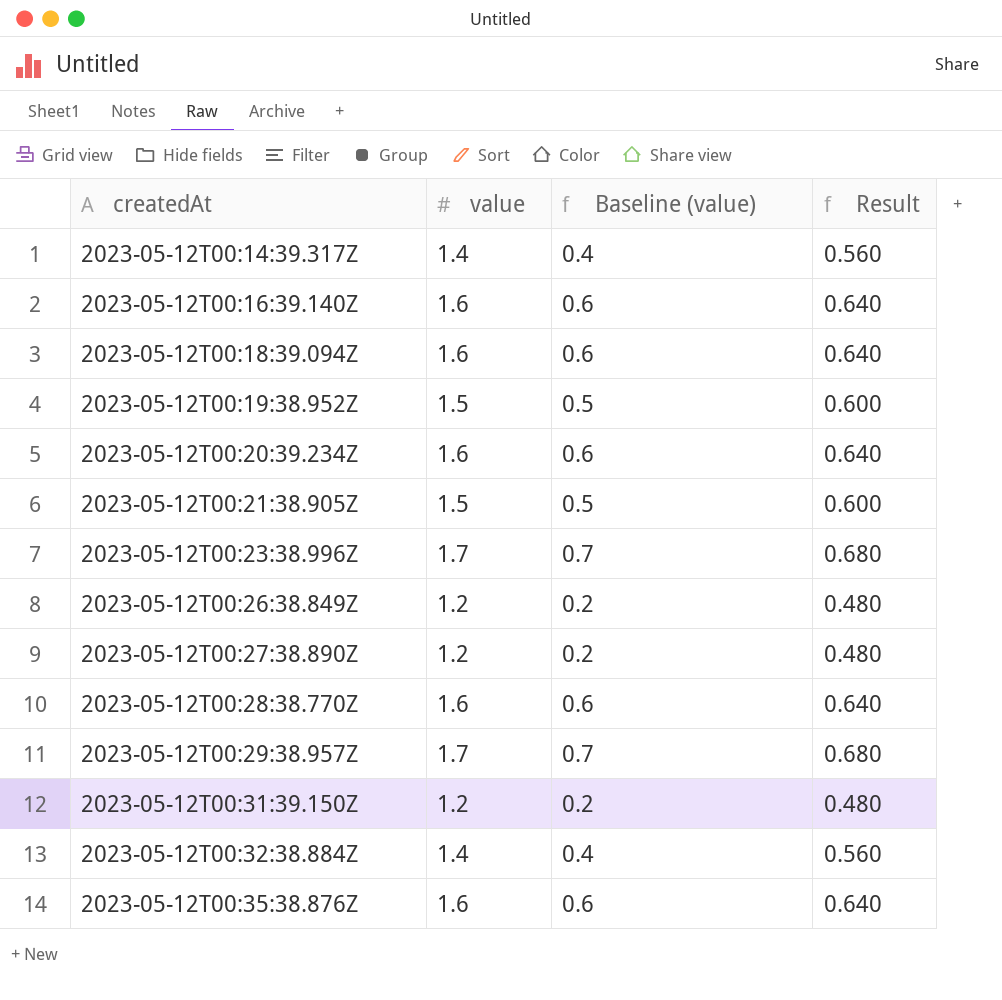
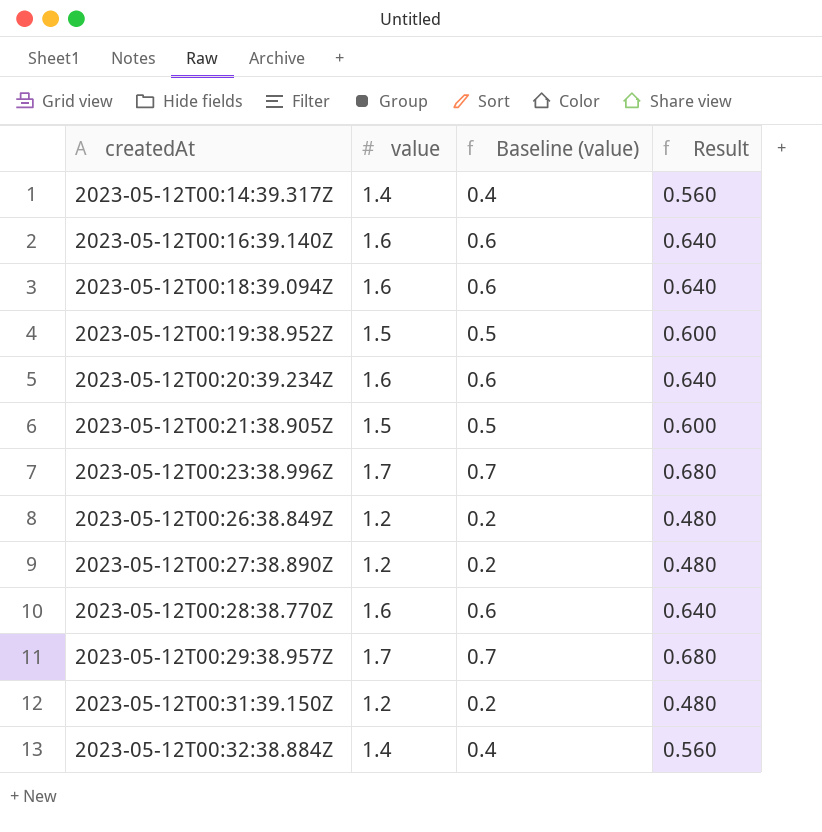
row 2023-05-12T00:35:38.876Z: 1.6 | 0.6 | 0.640 -> none

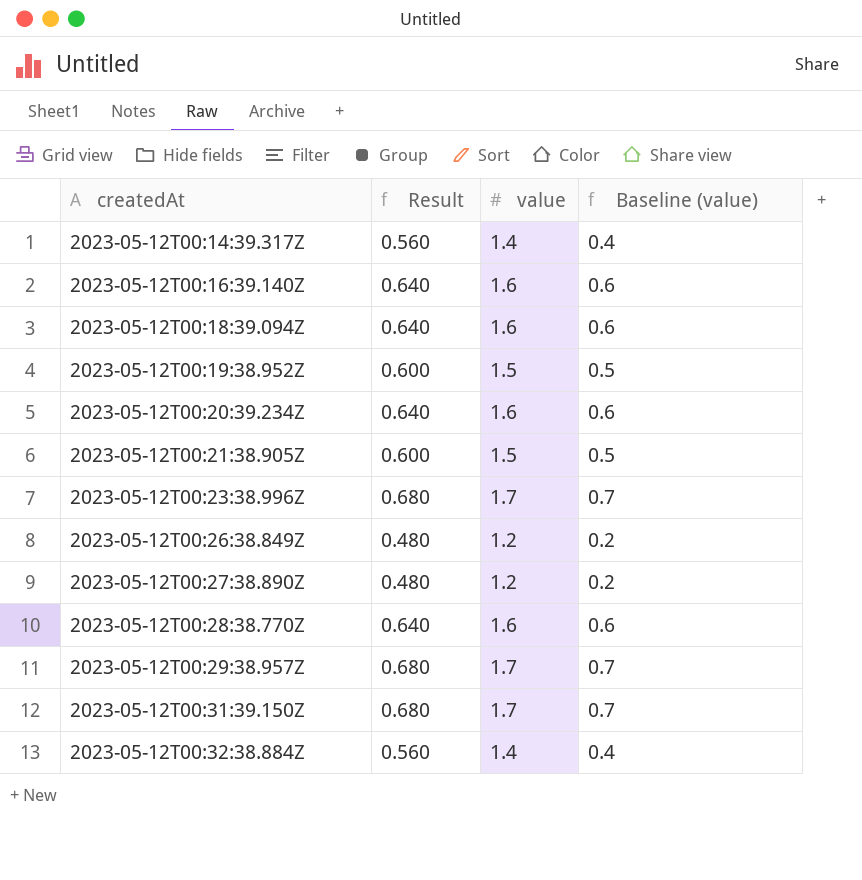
column Result | position: 4 -> 2
2023-05-12T00:31:39.150Z | Result: 0.480 -> 0.680
2023-05-12T00:31:39.150Z | value: 1.2 -> 1.7
2023-05-12T00:31:39.150Z | Baseline (value): 0.2 -> 0.7

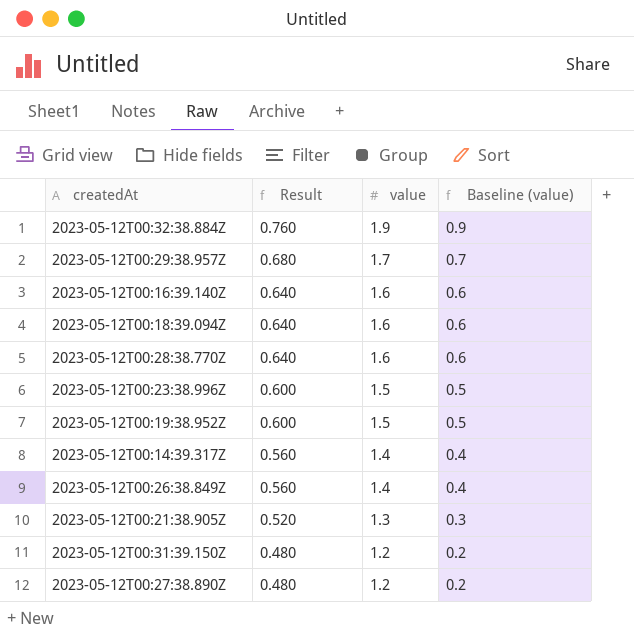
row order: createdAt ascending -> Result descending
row 2023-05-12T00:20:39.234Z: 0.640 | 1.6 | 0.6 -> none
2023-05-12T00:32:38.884Z | Result: 0.560 -> 0.760
2023-05-12T00:32:38.884Z | value: 1.4 -> 1.9
2023-05-12T00:32:38.884Z | Baseline (value): 0.4 -> 0.9
2023-05-12T00:23:38.996Z | Result: 0.680 -> 0.600
2023-05-12T00:23:38.996Z | value: 1.7 -> 1.5
2023-05-12T00:23:38.996Z | Baseline (value): 0.7 -> 0.5
2023-05-12T00:26:38.849Z | Result: 0.480 -> 0.560
2023-05-12T00:26:38.849Z | value: 1.2 -> 1.4
2023-05-12T00:26:38.849Z | Baseline (value): 0.2 -> 0.4
2023-05-12T00:21:38.905Z | Result: 0.600 -> 0.520
2023-05-12T00:21:38.905Z | value: 1.5 -> 1.3
2023-05-12T00:21:38.905Z | Baseline (value): 0.5 -> 0.3
2023-05-12T00:31:39.150Z | Result: 0.680 -> 0.480
2023-05-12T00:31:39.150Z | value: 1.7 -> 1.2
2023-05-12T00:31:39.150Z | Baseline (value): 0.7 -> 0.2

